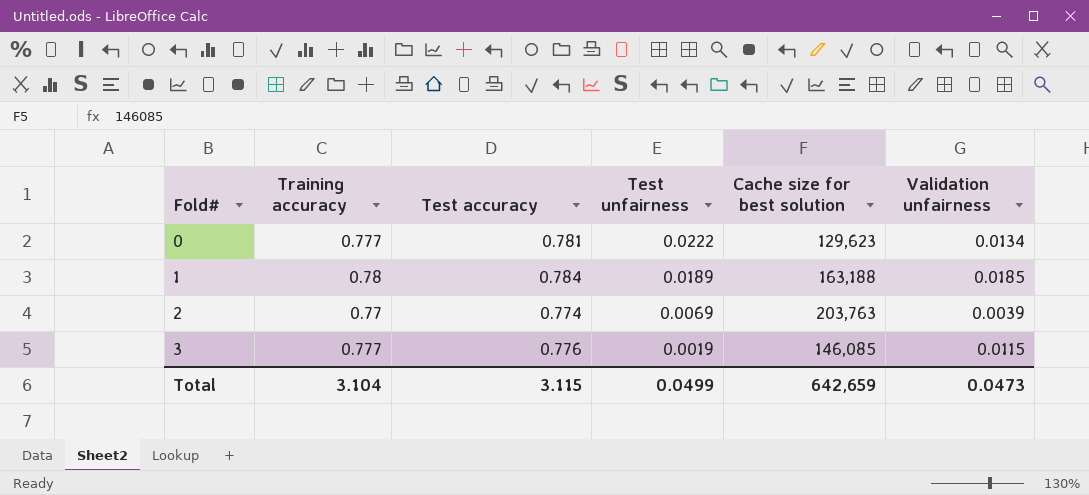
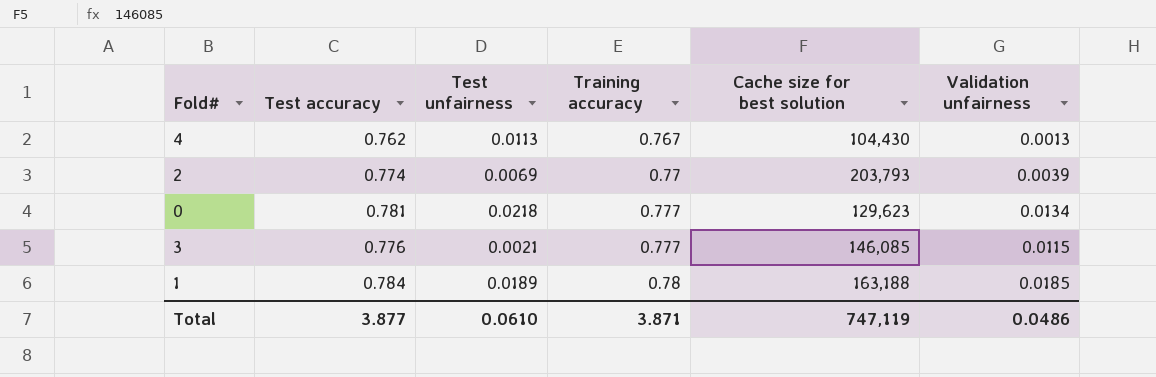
row order: Fold# ascending -> Training accuracy ascending
column Training accuracy | position: 2 -> 4
row 4: none -> 0.762 | 0.0113 | 0.767 | 104,430 | 0.0013
2 | Cache size for best solution: 203,763 -> 203,793
0 | Test unfairness: 0.0222 -> 0.0218
3 | Test unfairness: 0.0019 -> 0.0021
Total | Test accuracy: 3.115 -> 3.877
Total | Test unfairness: 0.0499 -> 0.0610
Total | Training accuracy: 3.104 -> 3.871
Total | Cache size for best solution: 642,659 -> 747,119
Total | Validation unfairness: 0.0473 -> 0.0486

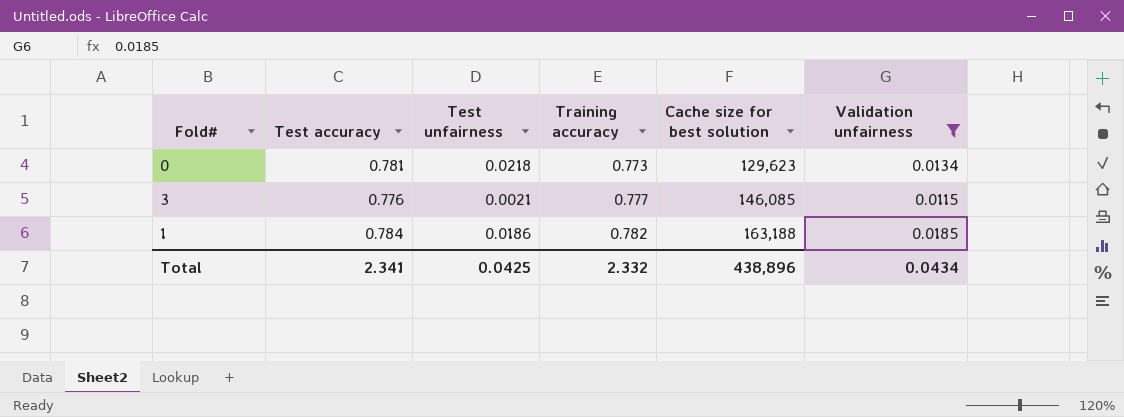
filter: none -> Validation unfairness >= 0.0115
0 | Training accuracy: 0.777 -> 0.773
1 | Test unfairness: 0.0189 -> 0.0186
1 | Training accuracy: 0.78 -> 0.782
Total | Test accuracy: 3.877 -> 2.341
Total | Test unfairness: 0.0610 -> 0.0425
Total | Training accuracy: 3.871 -> 2.332
Total | Cache size for best solution: 747,119 -> 438,896
Total | Validation unfairness: 0.0486 -> 0.0434

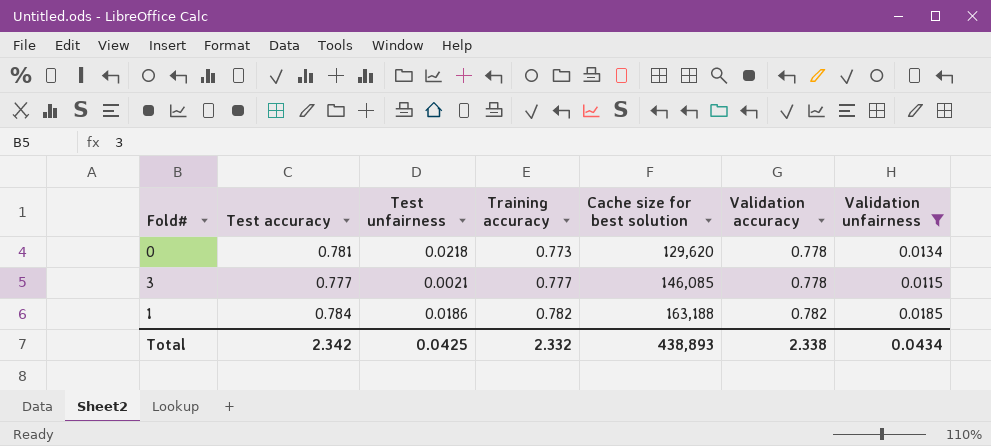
column Validation accuracy | position: none -> 6
0 | Cache size for best solution: 129,623 -> 129,620
3 | Test accuracy: 0.776 -> 0.777
Total | Test accuracy: 2.341 -> 2.342
Total | Cache size for best solution: 438,896 -> 438,893

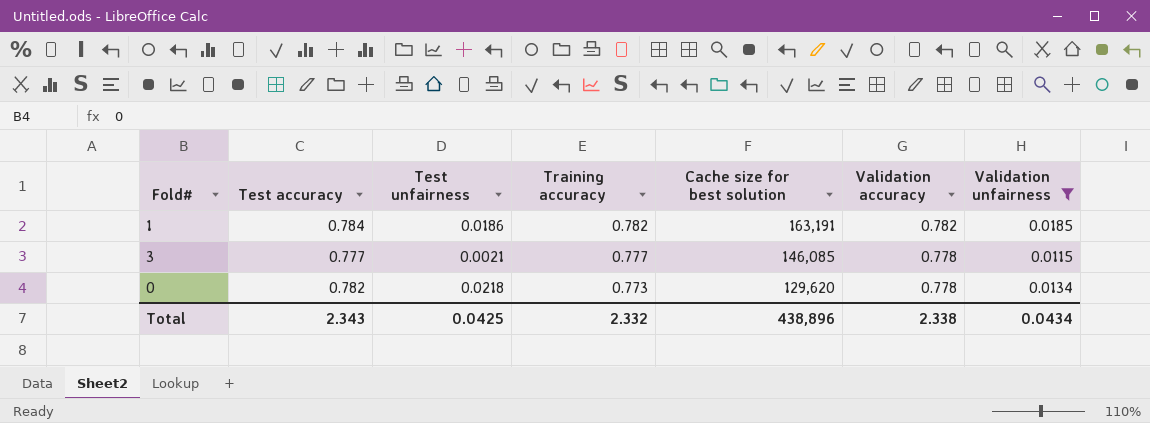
row order: Training accuracy ascending -> Training accuracy descending
1 | Cache size for best solution: 163,188 -> 163,191
0 | Test accuracy: 0.781 -> 0.782
Total | Test accuracy: 2.342 -> 2.343
Total | Cache size for best solution: 438,893 -> 438,896

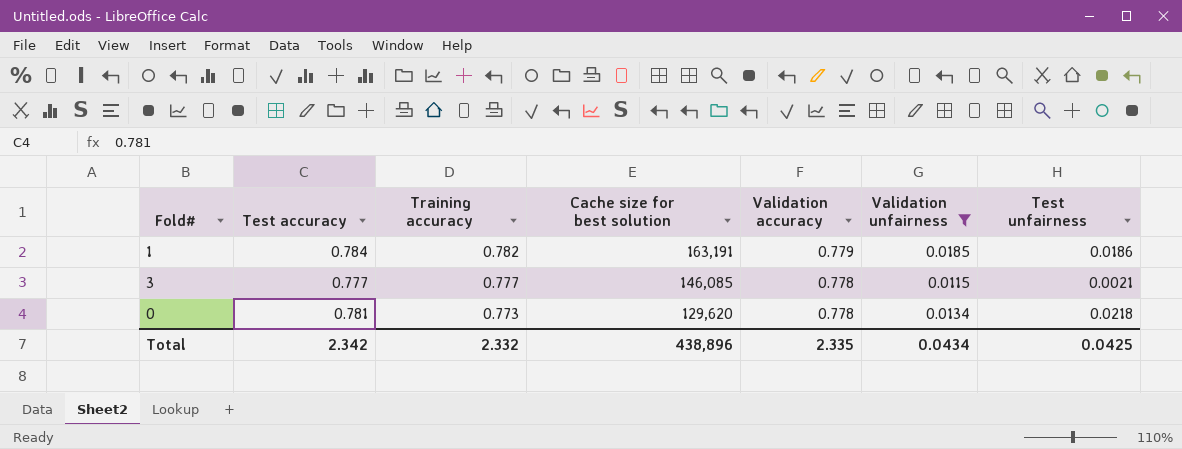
column Test unfairness | position: 3 -> 7
1 | Validation accuracy: 0.782 -> 0.779
0 | Test accuracy: 0.782 -> 0.781
Total | Test accuracy: 2.343 -> 2.342
Total | Validation accuracy: 2.338 -> 2.335

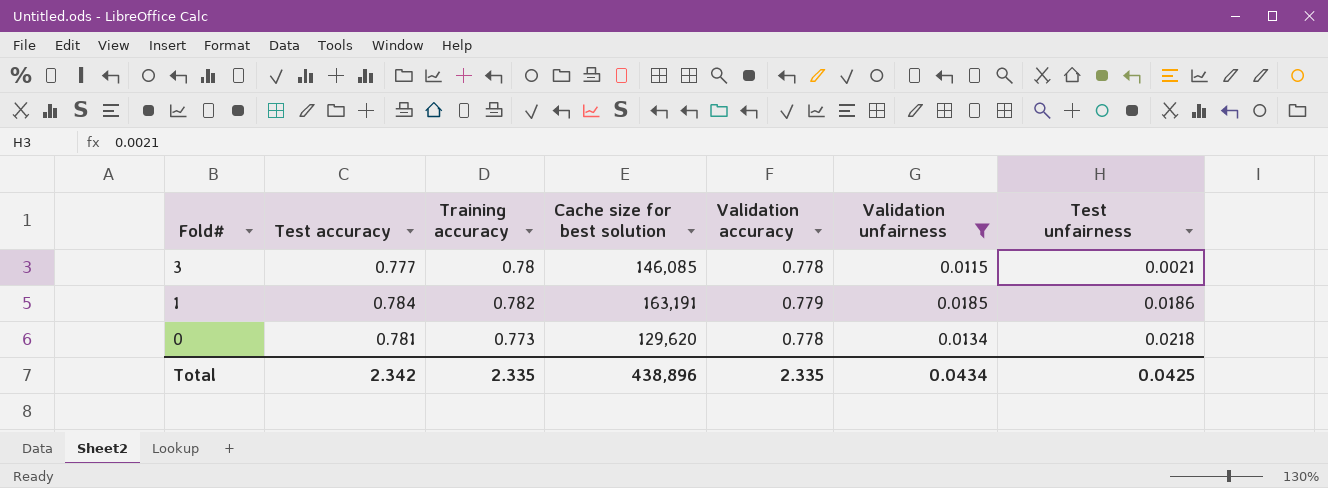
row order: Training accuracy descending -> Fold# descending
3 | Training accuracy: 0.777 -> 0.78
Total | Training accuracy: 2.332 -> 2.335

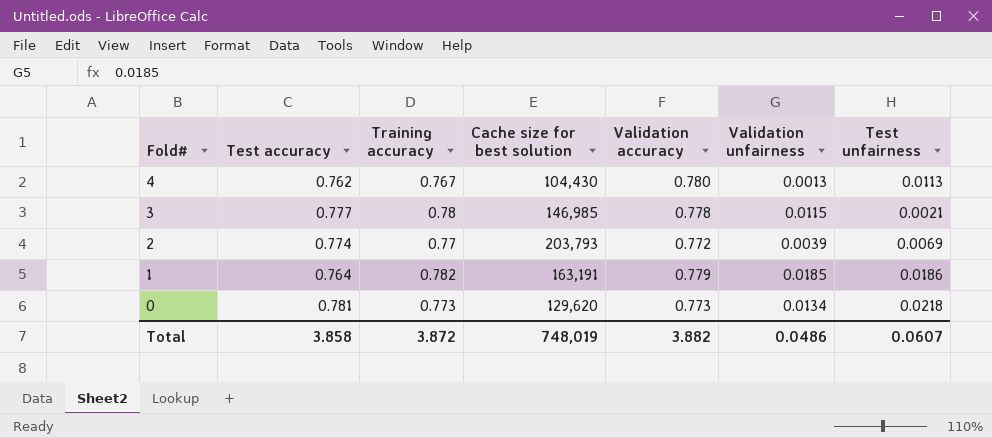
filter: Validation unfairness >= 0.0115 -> none
3 | Cache size for best solution: 146,085 -> 146,985
1 | Test accuracy: 0.784 -> 0.764
0 | Validation accuracy: 0.778 -> 0.773
Total | Test accuracy: 2.342 -> 3.858
Total | Training accuracy: 2.335 -> 3.872
Total | Cache size for best solution: 438,896 -> 748,019
Total | Validation accuracy: 2.335 -> 3.882
Total | Validation unfairness: 0.0434 -> 0.0486
Total | Test unfairness: 0.0425 -> 0.0607

